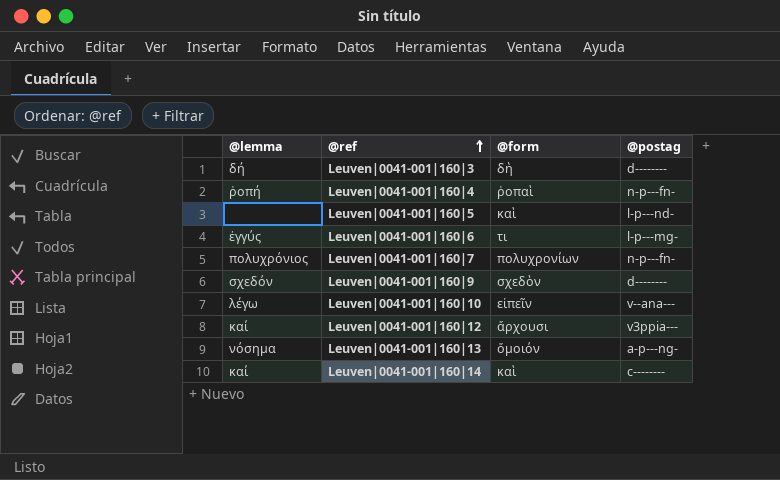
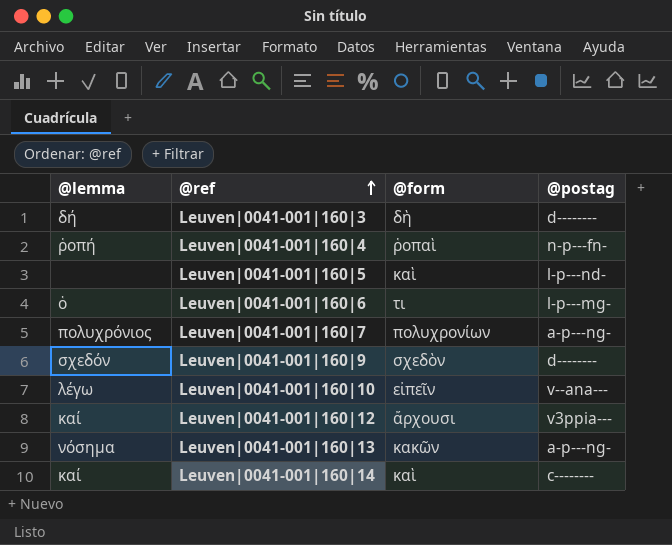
Leuven|0041-001|160|6 | @lemma: ἐγγύς -> ὁ
Leuven|0041-001|160|7 | @postag: n-p---fn- -> a-p---ng-
Leuven|0041-001|160|13 | @form: ὅμοιόν -> κακῶν

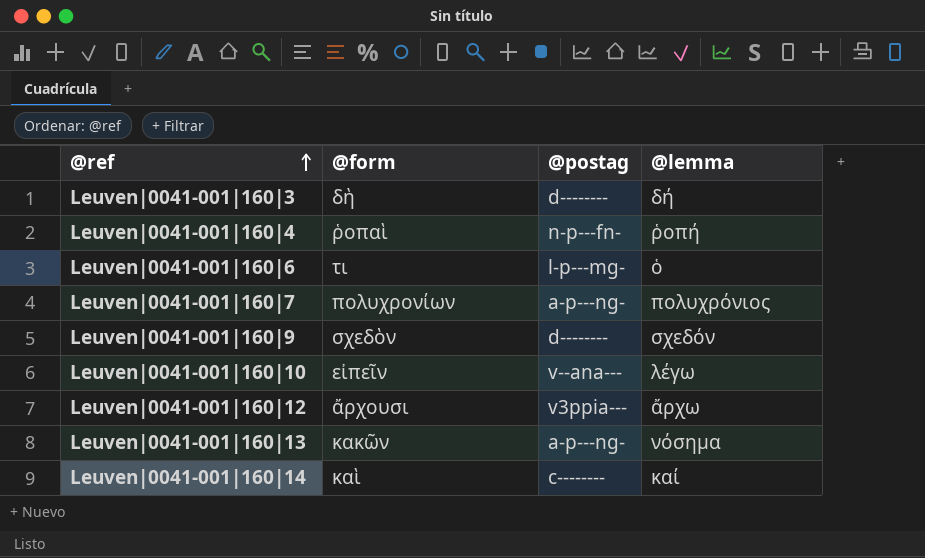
column @lemma | position: 1 -> 4
row Leuven|0041-001|160|5: none | καὶ | l-p---nd- -> none
Leuven|0041-001|160|12 | @lemma: καί -> ἄρχω

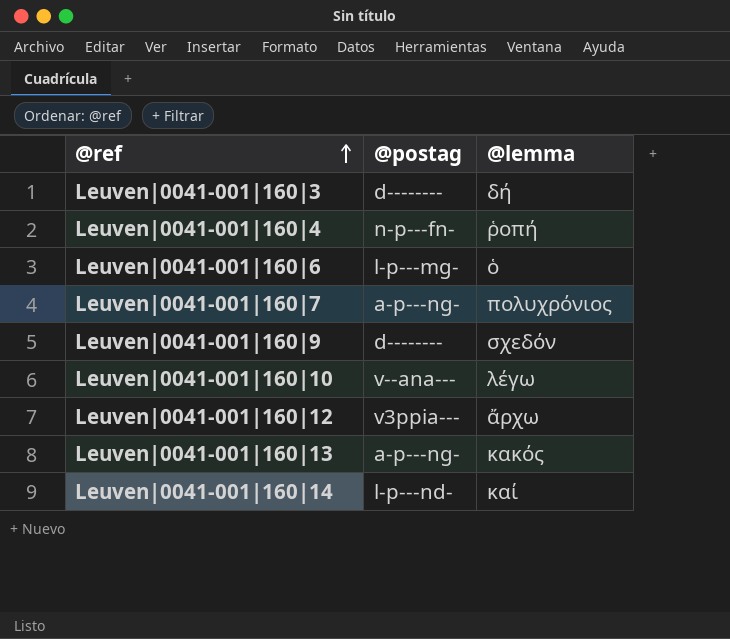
column @form | position: 2 -> none
Leuven|0041-001|160|13 | @lemma: νόσημα -> κακός
Leuven|0041-001|160|14 | @postag: c-------- -> l-p---nd-

